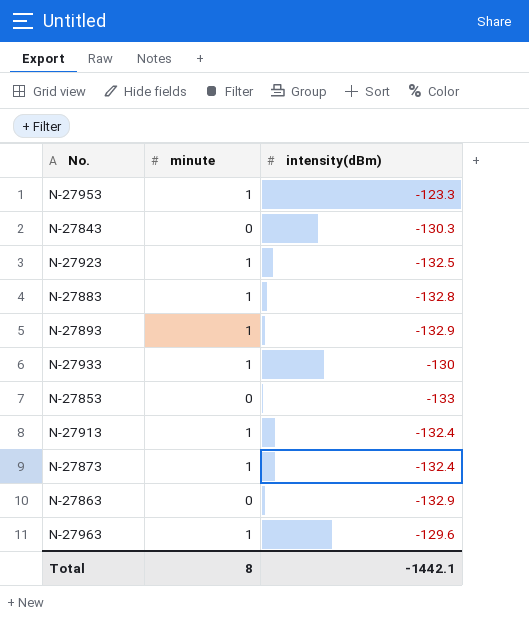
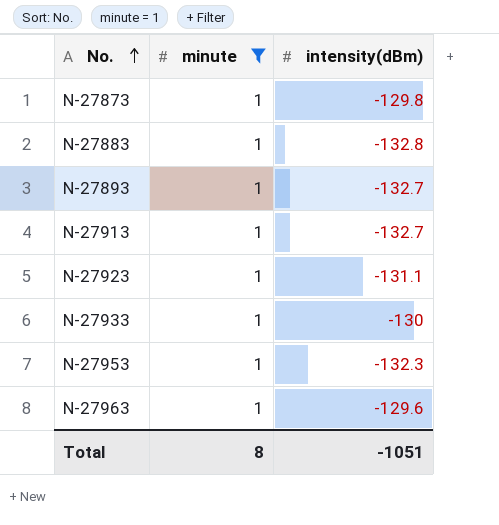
filter: none -> minute = 1
row order: none -> No. ascending
N-27873 | intensity(dBm): -132.4 -> -129.8
N-27893 | intensity(dBm): -132.9 -> -132.7
N-27913 | intensity(dBm): -132.4 -> -132.7
N-27923 | intensity(dBm): -132.5 -> -131.1
N-27953 | intensity(dBm): -123.3 -> -132.3
Total | intensity(dBm): -1442.1 -> -1051

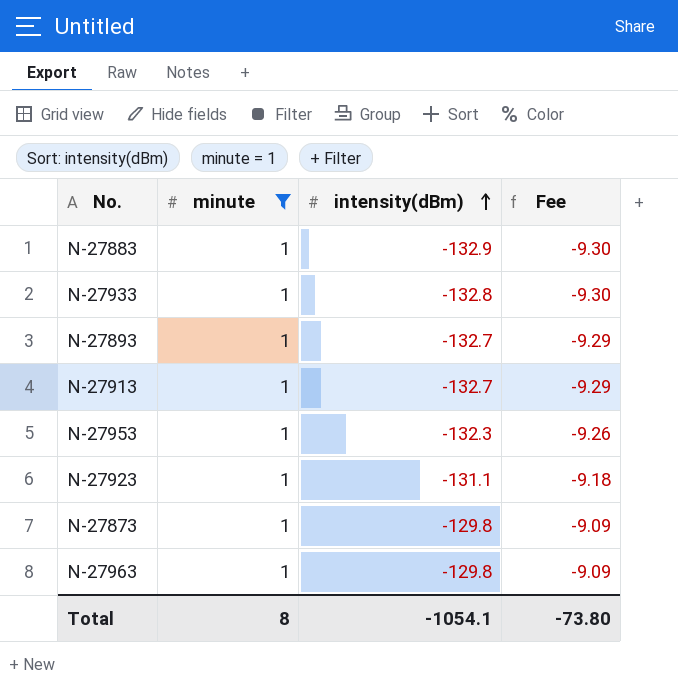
row order: No. ascending -> intensity(dBm) ascending
column Fee | formula: none -> [intensity(dBm)] * 0.07
N-27883 | intensity(dBm): -132.8 -> -132.9
N-27933 | intensity(dBm): -130 -> -132.8
N-27963 | intensity(dBm): -129.6 -> -129.8
Total | intensity(dBm): -1051 -> -1054.1

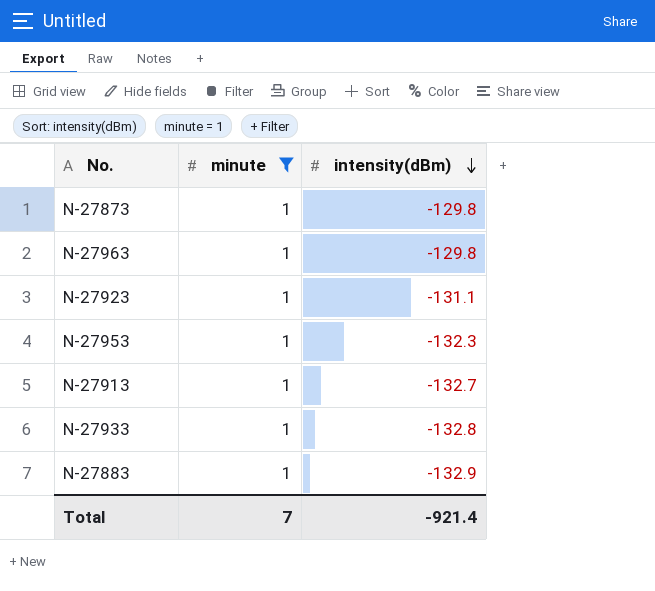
row order: intensity(dBm) ascending -> intensity(dBm) descending
column Fee | formula: [intensity(dBm)] * 0.07 -> none
row N-27893: 1 | -132.7 | -9.29 -> none
Total | minute: 8 -> 7
Total | intensity(dBm): -1054.1 -> -921.4

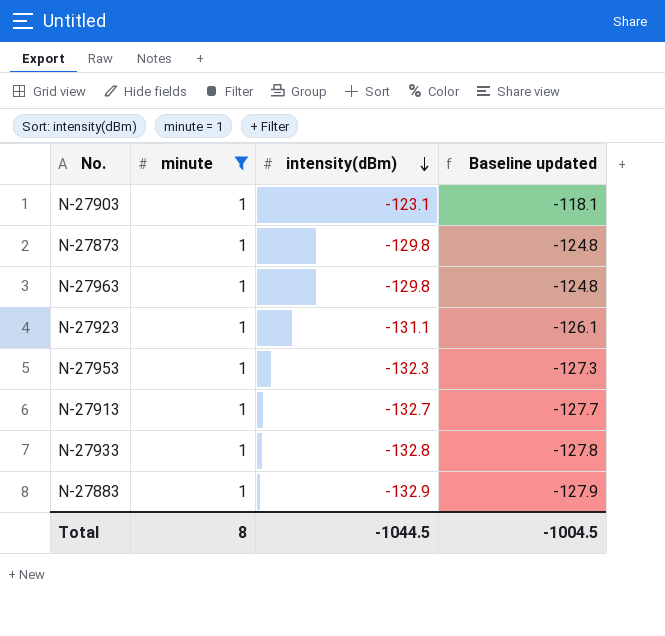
column Baseline updated | formula: none -> [intensity(dBm)] + 5
row N-27903: none -> 1 | -123.1 | -118.1
Total | minute: 7 -> 8
Total | intensity(dBm): -921.4 -> -1044.5

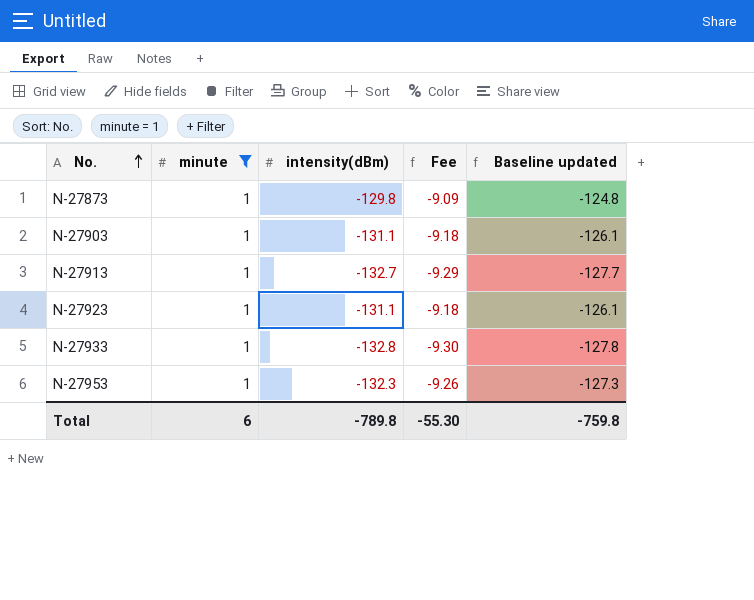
row order: intensity(dBm) descending -> No. ascending
column Fee | formula: none -> [intensity(dBm)] * 0.07
row N-27963: 1 | -129.8 | -124.8 -> none
row N-27883: 1 | -132.9 | -127.9 -> none
N-27903 | intensity(dBm): -123.1 -> -131.1
N-27903 | Baseline updated: -118.1 -> -126.1
Total | minute: 8 -> 6
Total | intensity(dBm): -1044.5 -> -789.8
Total | Baseline updated: -1004.5 -> -759.8

